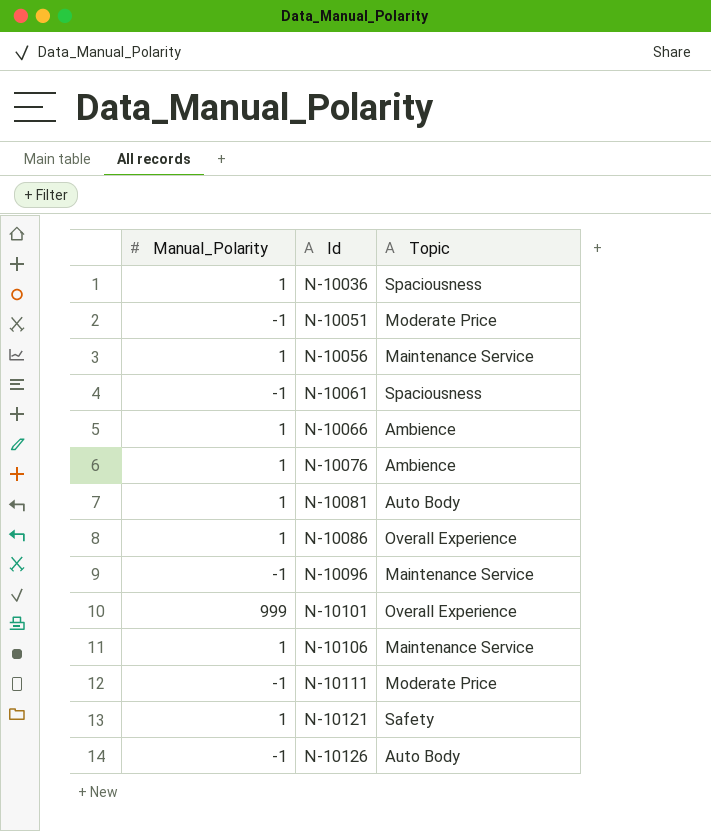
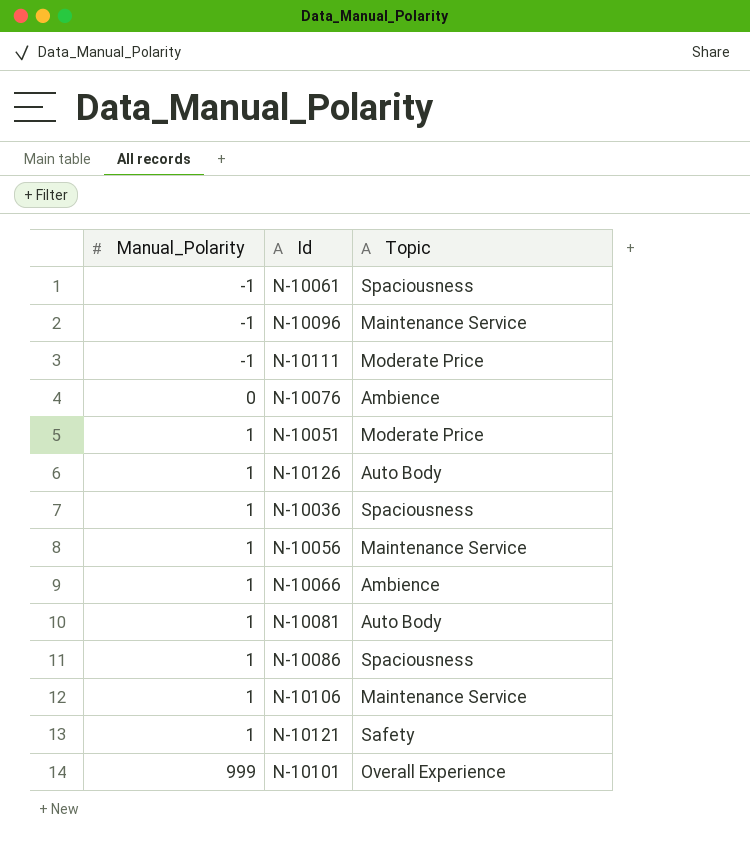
row order: Id ascending -> Manual_Polarity ascending
N-10076 | Manual_Polarity: 1 -> 0
N-10051 | Manual_Polarity: -1 -> 1
N-10126 | Manual_Polarity: -1 -> 1
N-10086 | Topic: Overall Experience -> Spaciousness

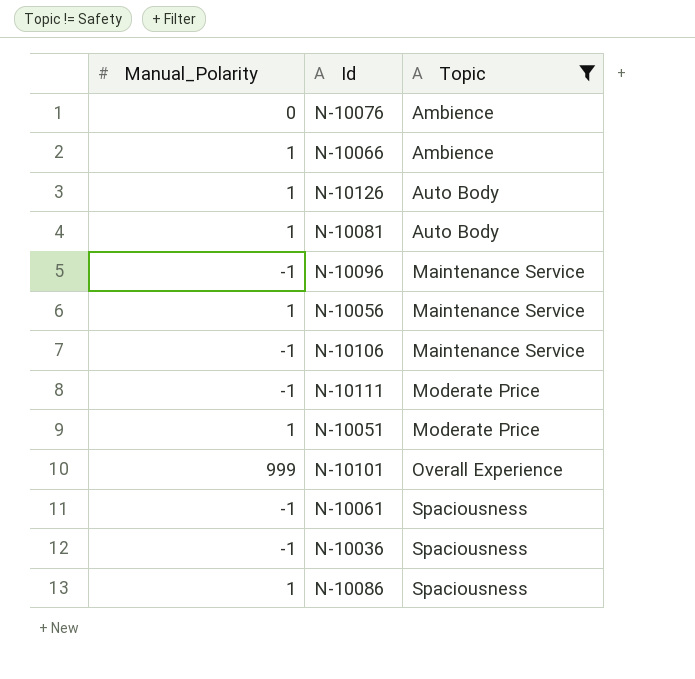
filter: none -> Topic != Safety
row order: Manual_Polarity ascending -> Topic ascending
N-10106 | Manual_Polarity: 1 -> -1
N-10036 | Manual_Polarity: 1 -> -1

